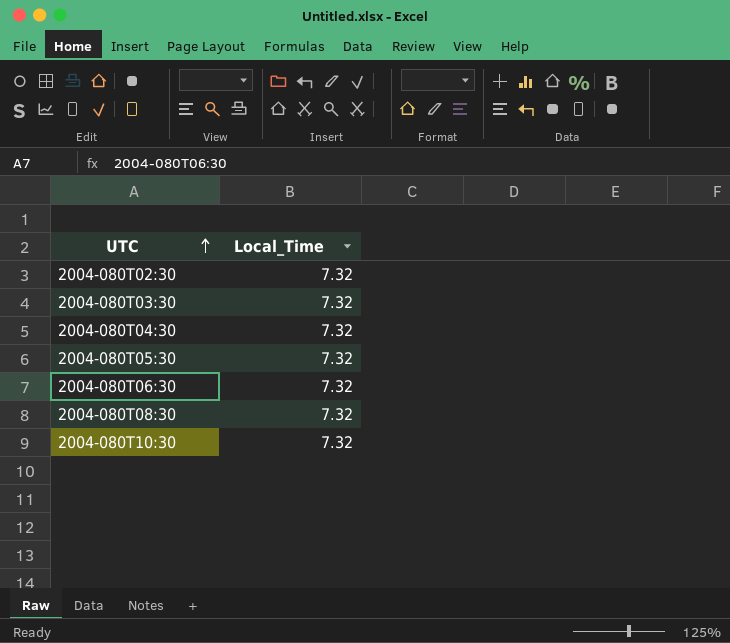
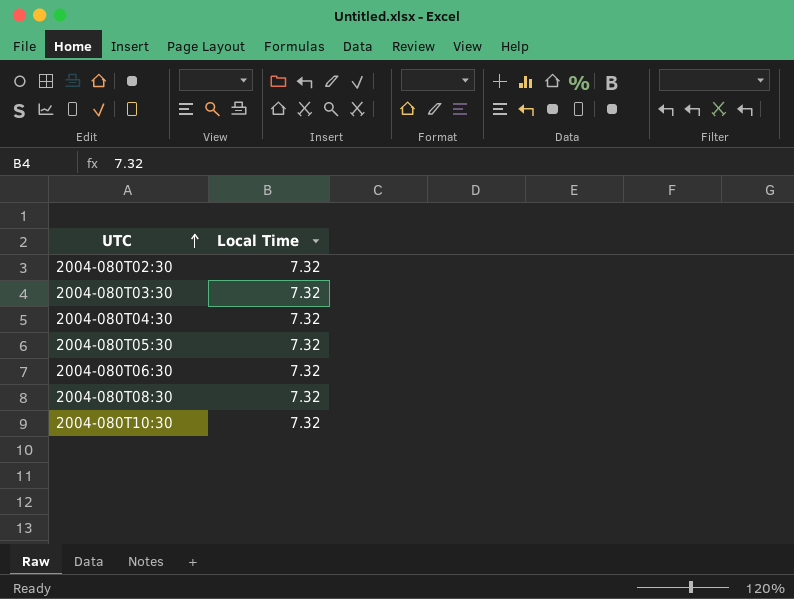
column name: Local_Time -> Local Time

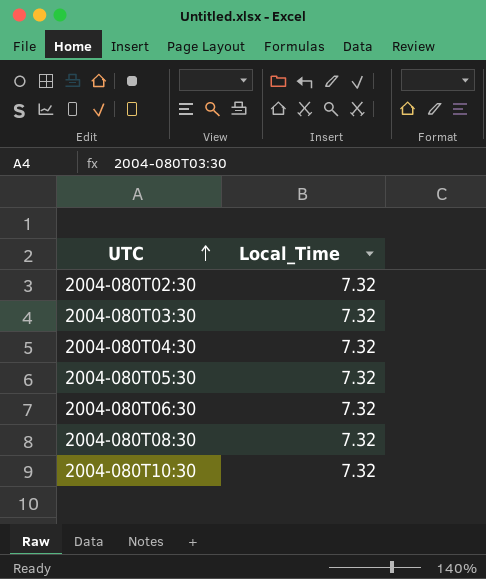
column name: Local Time -> Local_Time

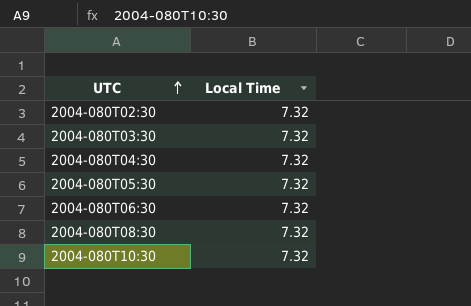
column name: Local_Time -> Local Time

